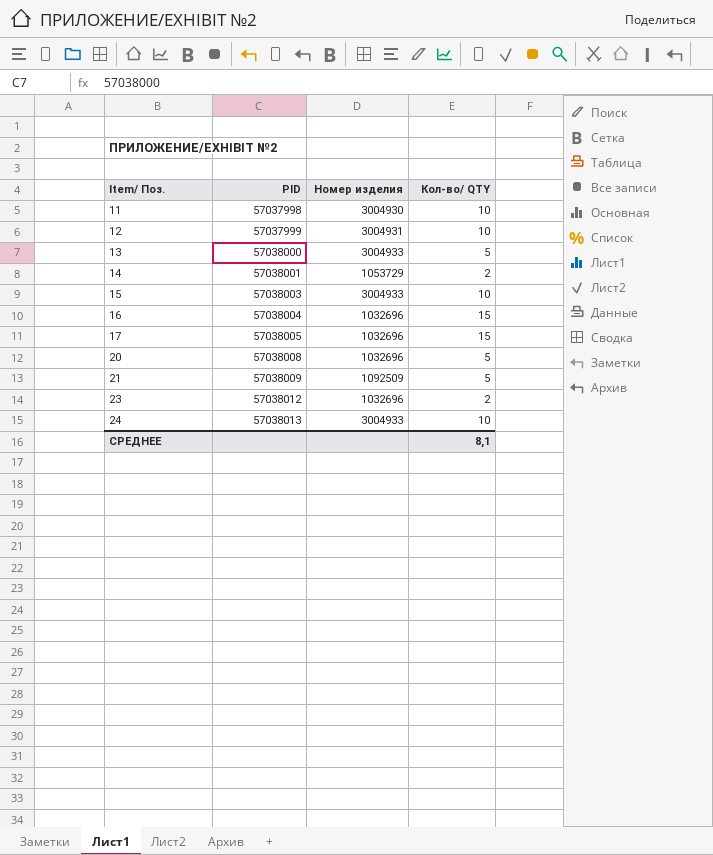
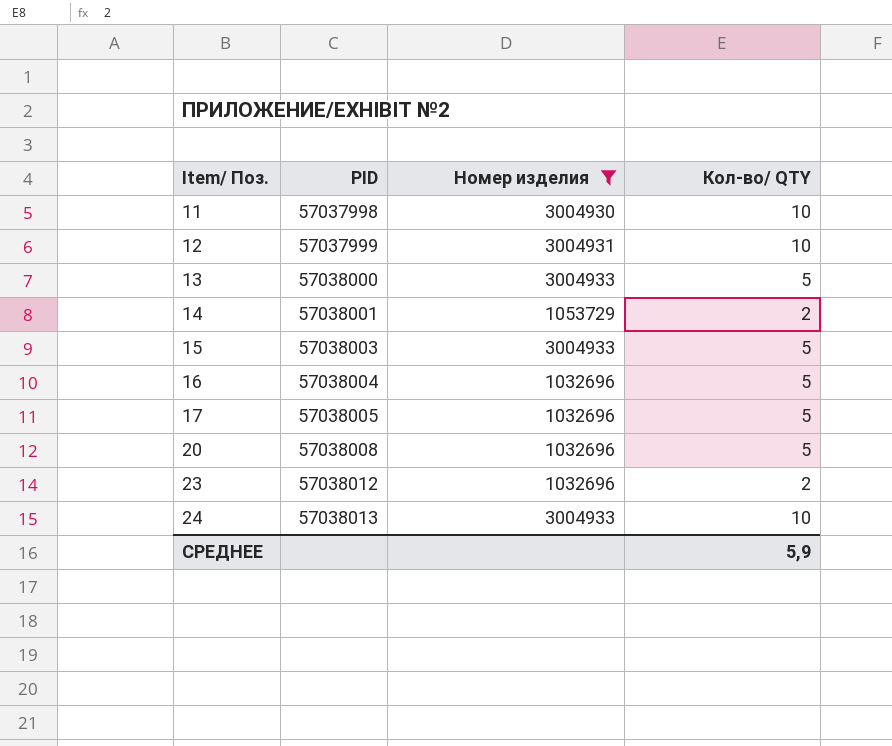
filter: none -> Номер изделия != 1092509
15 | Кол-во/ QTY: 10 -> 5
16 | Кол-во/ QTY: 15 -> 5
17 | Кол-во/ QTY: 15 -> 5
СРЕДНЕЕ | Кол-во/ QTY: 8,1 -> 5,9

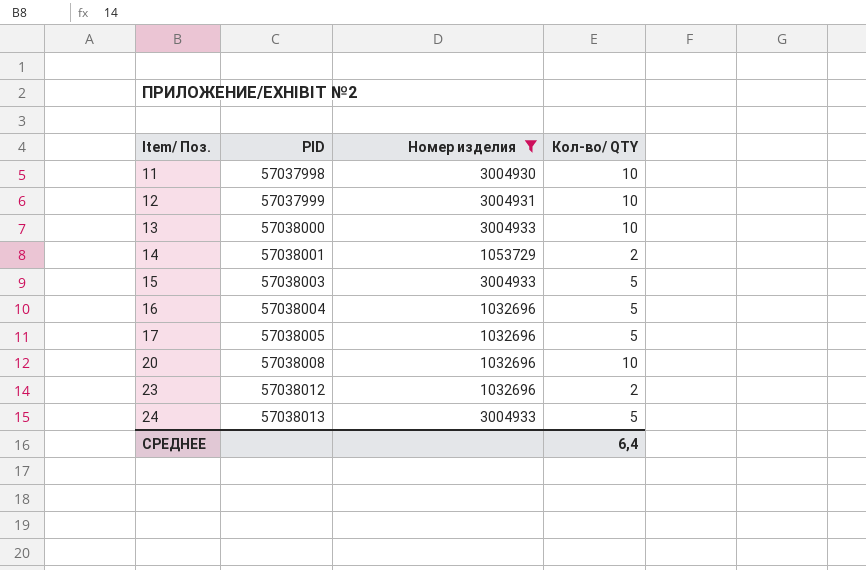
13 | Кол-во/ QTY: 5 -> 10
20 | Кол-во/ QTY: 5 -> 10
24 | Кол-во/ QTY: 10 -> 5
СРЕДНЕЕ | Кол-во/ QTY: 5,9 -> 6,4

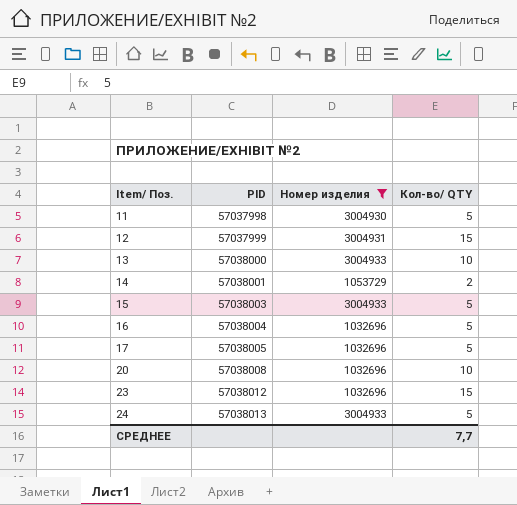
11 | Кол-во/ QTY: 10 -> 5
12 | Кол-во/ QTY: 10 -> 15
23 | Кол-во/ QTY: 2 -> 15
СРЕДНЕЕ | Кол-во/ QTY: 6,4 -> 7,7

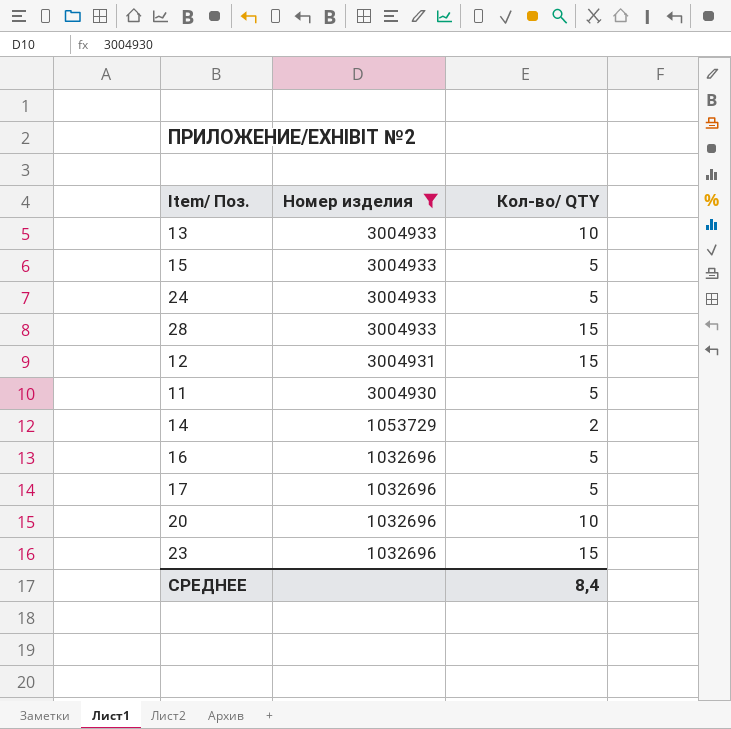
row order: Item/ Поз. ascending -> Номер изделия descending
column PID | position: 2 -> none
row 28: none -> 3004933 | 15
СРЕДНЕЕ | Кол-во/ QTY: 7,7 -> 8,4

